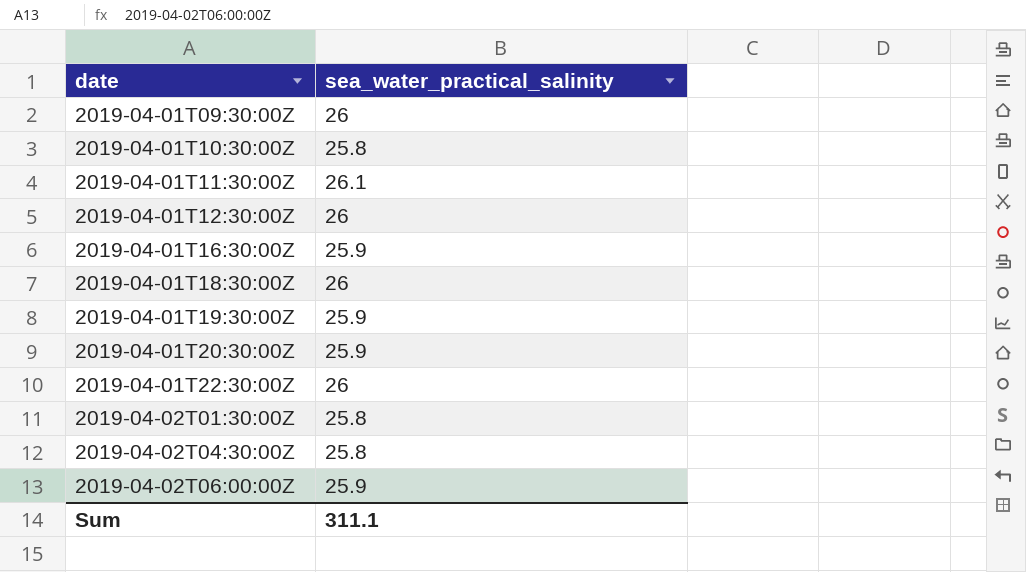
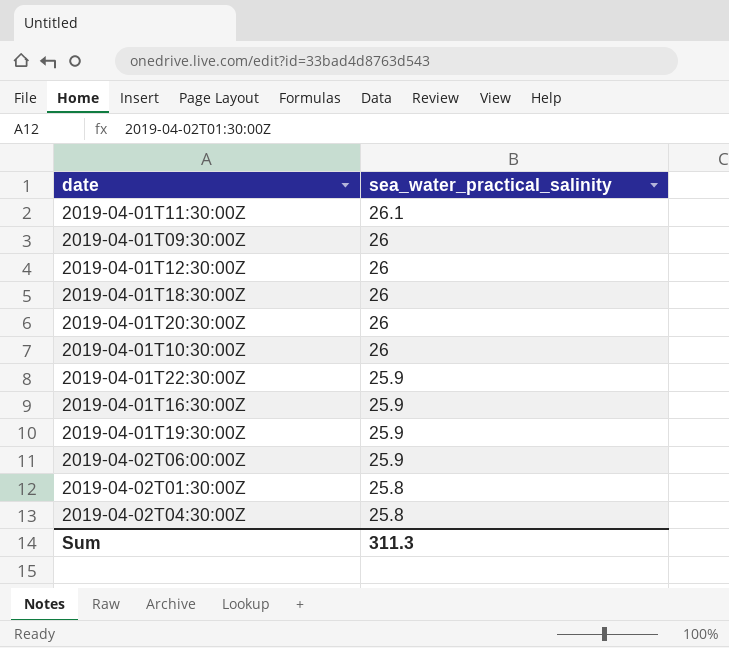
row order: date ascending -> sea_water_practical_salinity descending
2019-04-01T20:30:00Z | sea_water_practical_salinity: 25.9 -> 26
2019-04-01T10:30:00Z | sea_water_practical_salinity: 25.8 -> 26
2019-04-01T22:30:00Z | sea_water_practical_salinity: 26 -> 25.9
Sum | sea_water_practical_salinity: 311.1 -> 311.3

